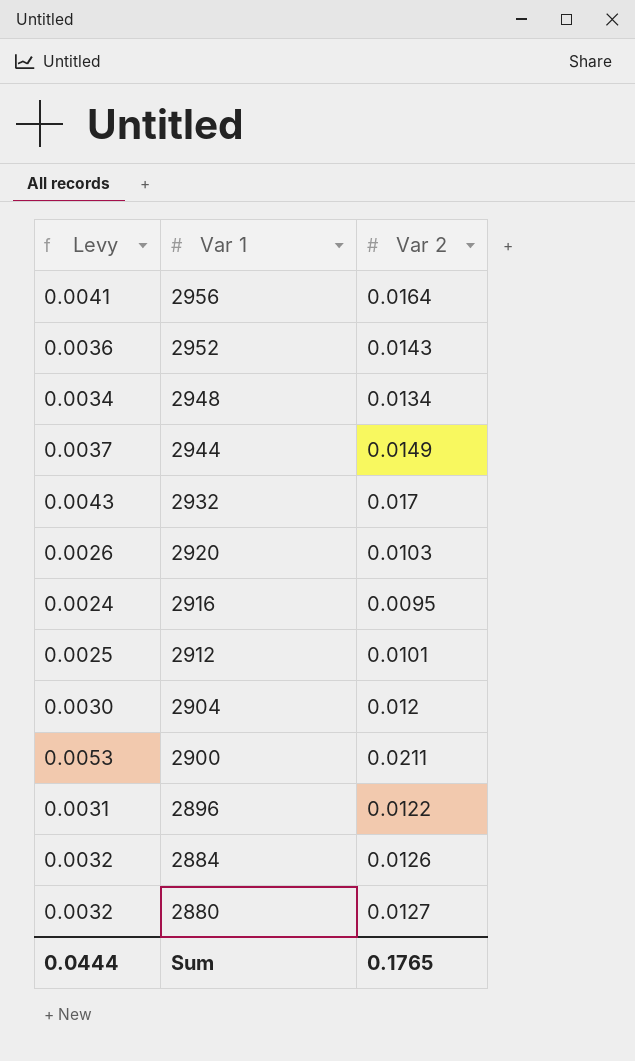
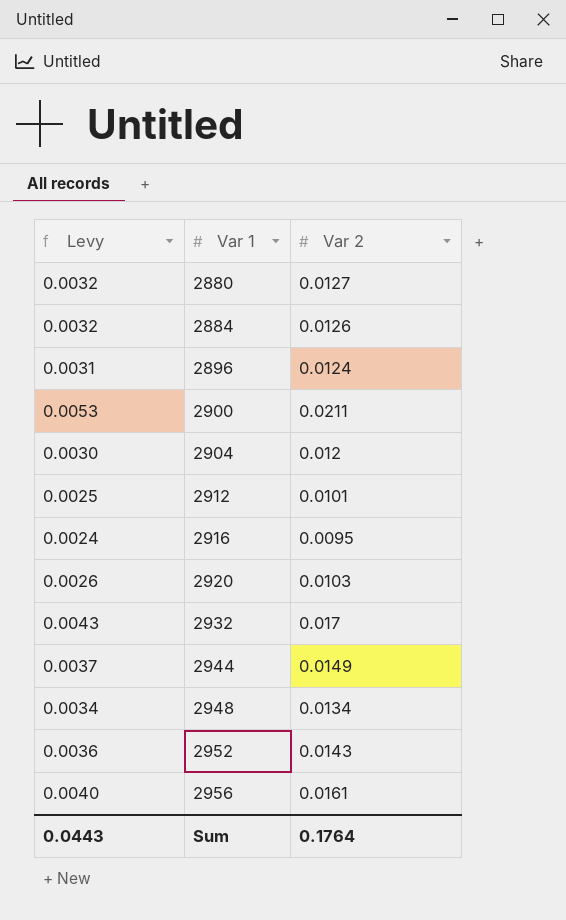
row order: Var 1 descending -> Var 1 ascending
2896 | Var 2: 0.0122 -> 0.0124
2956 | Levy: 0.0041 -> 0.0040
2956 | Var 2: 0.0164 -> 0.0161
Sum | Levy: 0.0444 -> 0.0443
Sum | Var 2: 0.1765 -> 0.1764

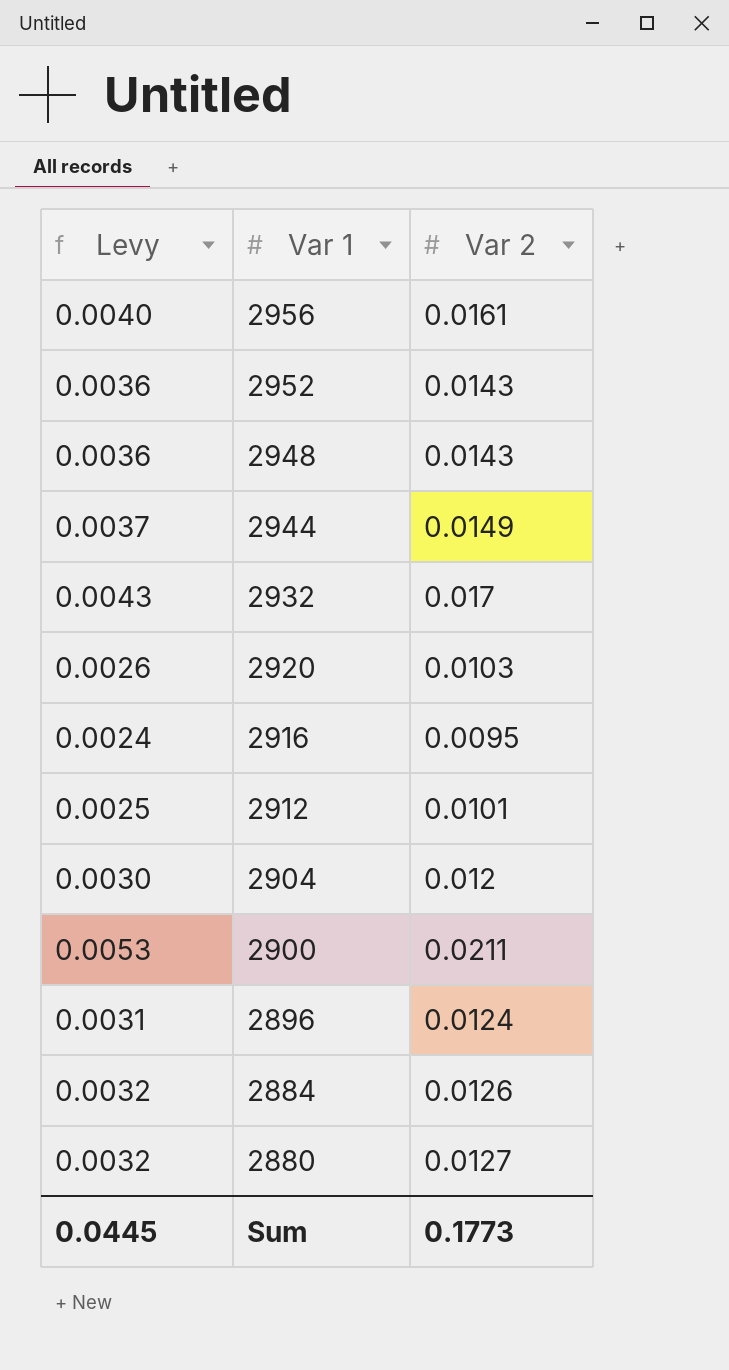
row order: Var 1 ascending -> Var 1 descending
2948 | Levy: 0.0034 -> 0.0036
2948 | Var 2: 0.0134 -> 0.0143
Sum | Levy: 0.0443 -> 0.0445
Sum | Var 2: 0.1764 -> 0.1773

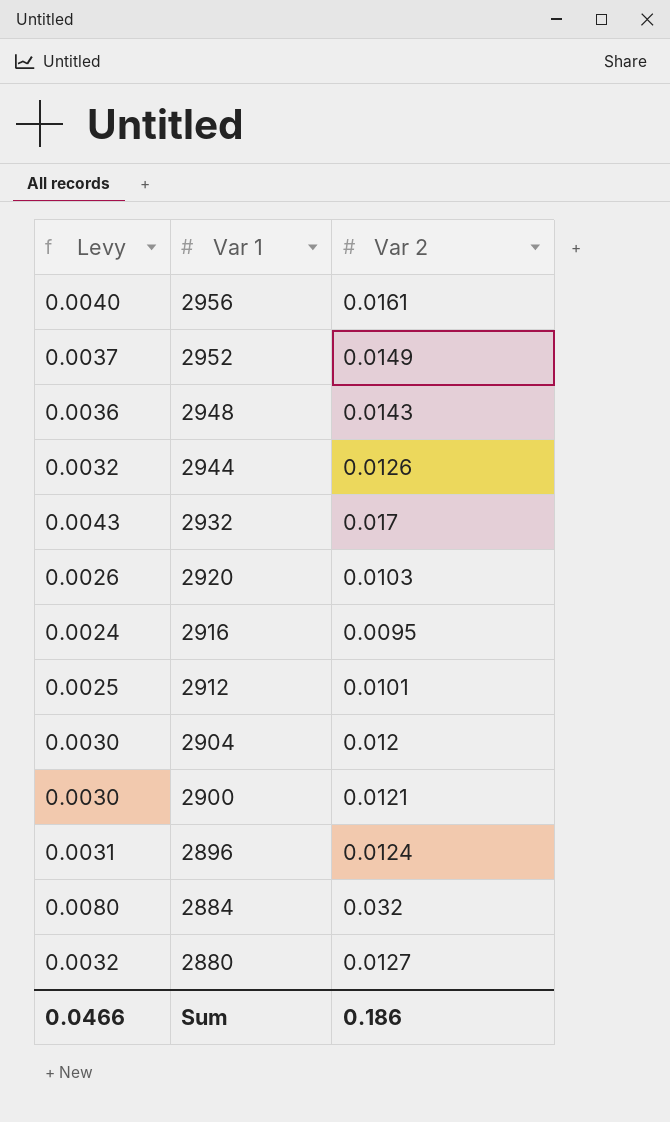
2952 | Levy: 0.0036 -> 0.0037
2952 | Var 2: 0.0143 -> 0.0149
2944 | Levy: 0.0037 -> 0.0032
2944 | Var 2: 0.0149 -> 0.0126
2900 | Levy: 0.0053 -> 0.0030
2900 | Var 2: 0.0211 -> 0.0121
2884 | Levy: 0.0032 -> 0.0080
2884 | Var 2: 0.0126 -> 0.032
Sum | Levy: 0.0445 -> 0.0466
Sum | Var 2: 0.1773 -> 0.186

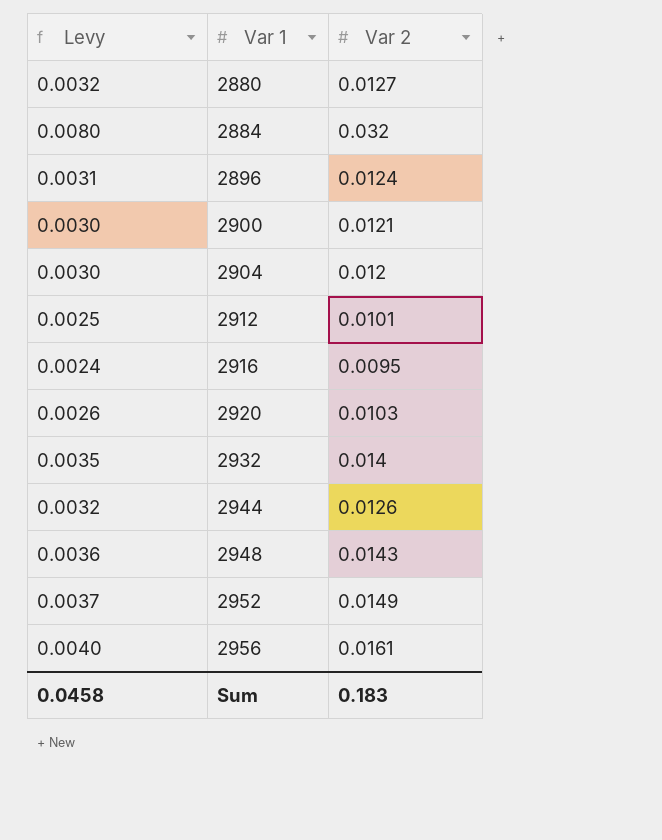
row order: Var 1 descending -> Var 1 ascending
2932 | Levy: 0.0043 -> 0.0035
2932 | Var 2: 0.017 -> 0.014
Sum | Levy: 0.0466 -> 0.0458
Sum | Var 2: 0.186 -> 0.183

